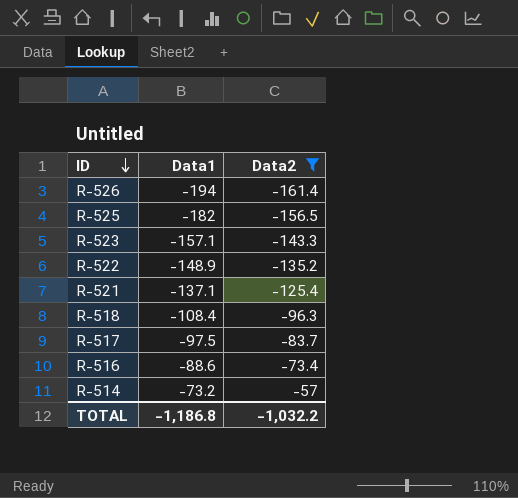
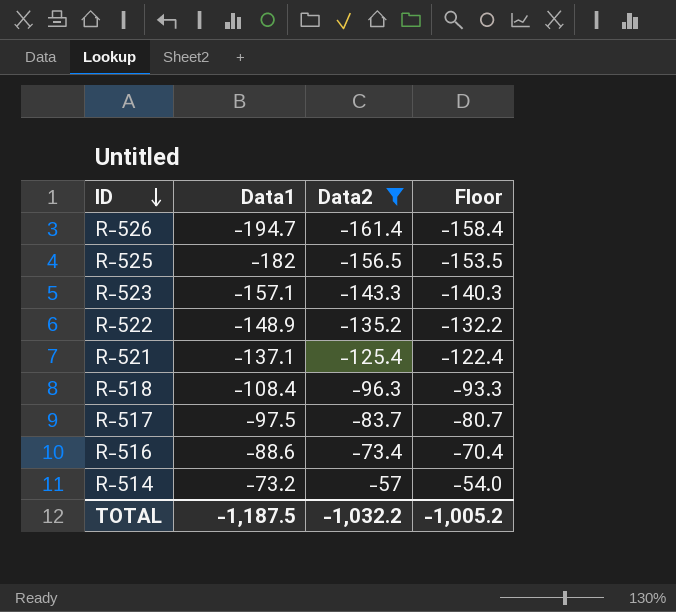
column Floor | formula: none -> [Data2] + 3
R-526 | Data1: -194 -> -194.7
TOTAL | Data1: -1,186.8 -> -1,187.5

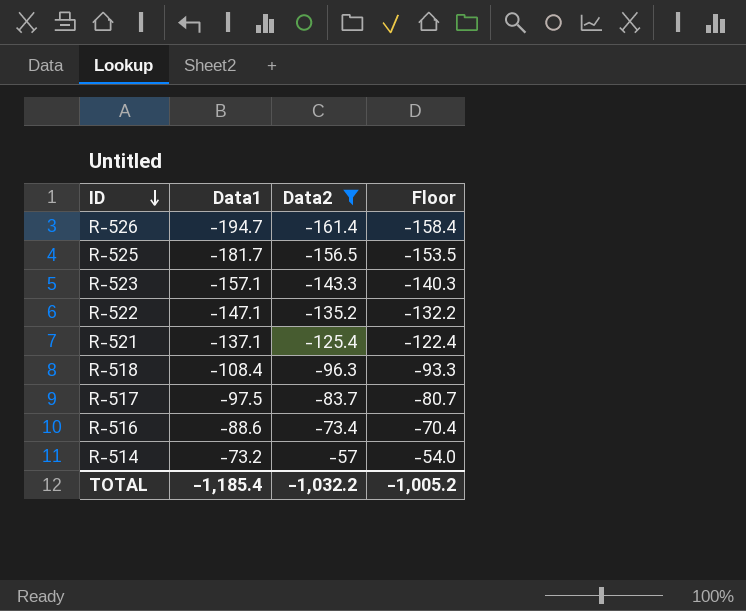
R-525 | Data1: -182 -> -181.7
R-522 | Data1: -148.9 -> -147.1
TOTAL | Data1: -1,187.5 -> -1,185.4

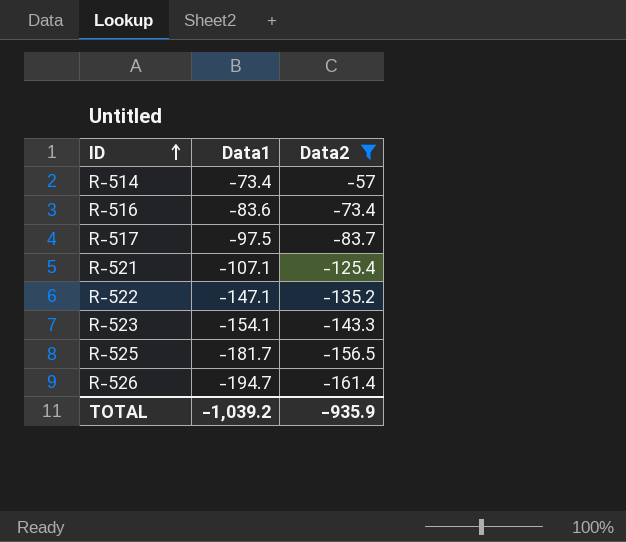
row order: ID descending -> ID ascending
column Floor | formula: [Data2] + 3 -> none
row R-518: -108.4 | -96.3 | -93.3 -> none
R-514 | Data1: -73.2 -> -73.4
R-516 | Data1: -88.6 -> -83.6
R-521 | Data1: -137.1 -> -107.1
R-523 | Data1: -157.1 -> -154.1
TOTAL | Data1: -1,185.4 -> -1,039.2
TOTAL | Data2: -1,032.2 -> -935.9

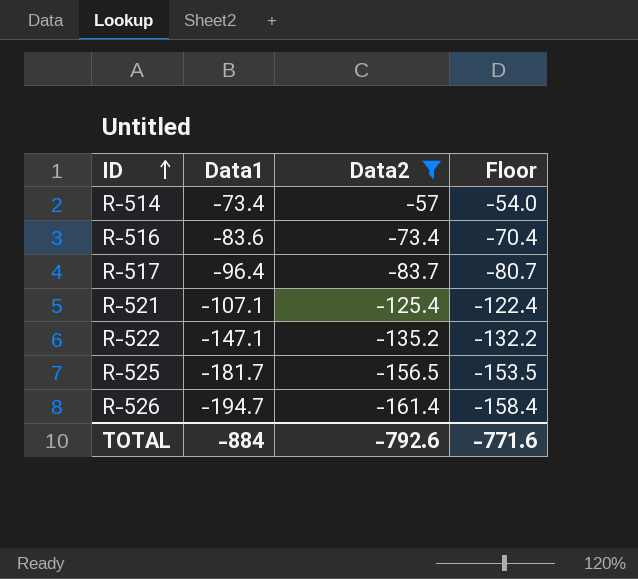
column Floor | formula: none -> [Data2] + 3
row R-523: -154.1 | -143.3 -> none
R-517 | Data1: -97.5 -> -96.4
TOTAL | Data1: -1,039.2 -> -884
TOTAL | Data2: -935.9 -> -792.6

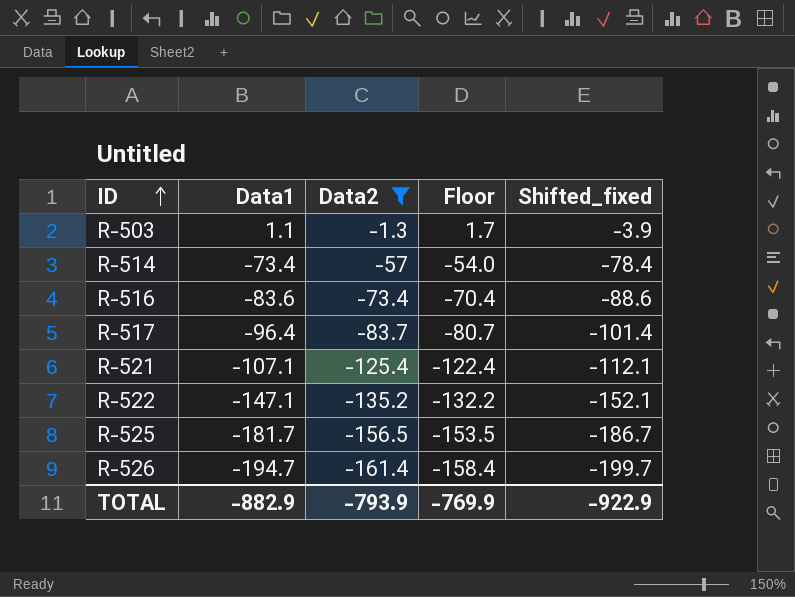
column Shifted_fixed | formula: none -> [Data1] - 5
row R-503: none -> 1.1 | -1.3 | 1.7 | -3.9
TOTAL | Data1: -884 -> -882.9
TOTAL | Data2: -792.6 -> -793.9
TOTAL | Floor: -771.6 -> -769.9

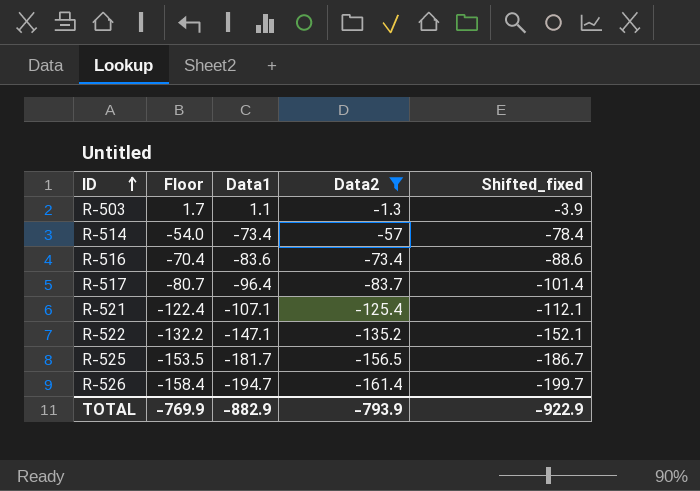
column Floor | position: 4 -> 2

